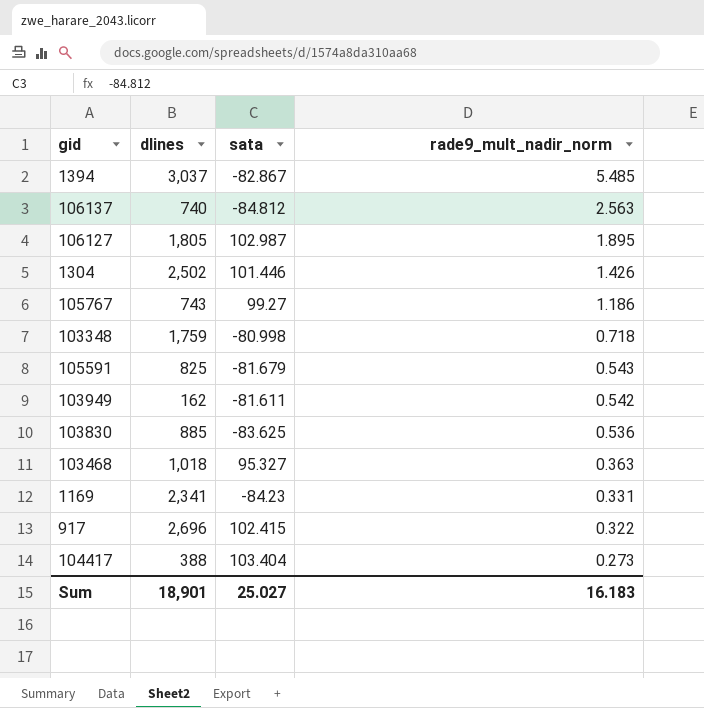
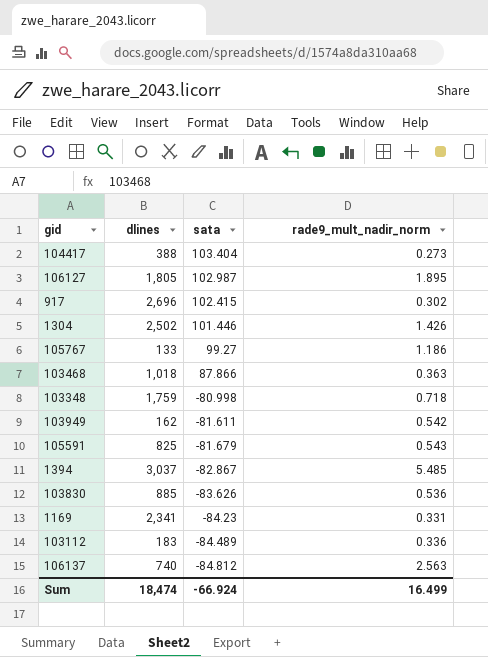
row order: rade9_mult_nadir_norm descending -> sata descending
917 | rade9_mult_nadir_norm: 0.322 -> 0.302
105767 | dlines: 743 -> 133
103468 | sata: 95.327 -> 87.866
103830 | sata: -83.625 -> -83.626
row 103112: none -> 183 | -84.489 | 0.336
Sum | dlines: 18,901 -> 18,474
Sum | sata: 25.027 -> -66.924
Sum | rade9_mult_nadir_norm: 16.183 -> 16.499

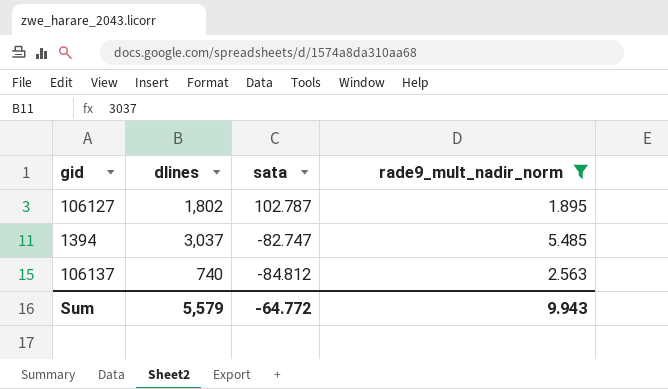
filter: none -> rade9_mult_nadir_norm >= 1.895
106127 | dlines: 1,805 -> 1,802
106127 | sata: 102.987 -> 102.787
1394 | sata: -82.867 -> -82.747
Sum | dlines: 18,474 -> 5,579
Sum | sata: -66.924 -> -64.772
Sum | rade9_mult_nadir_norm: 16.499 -> 9.943

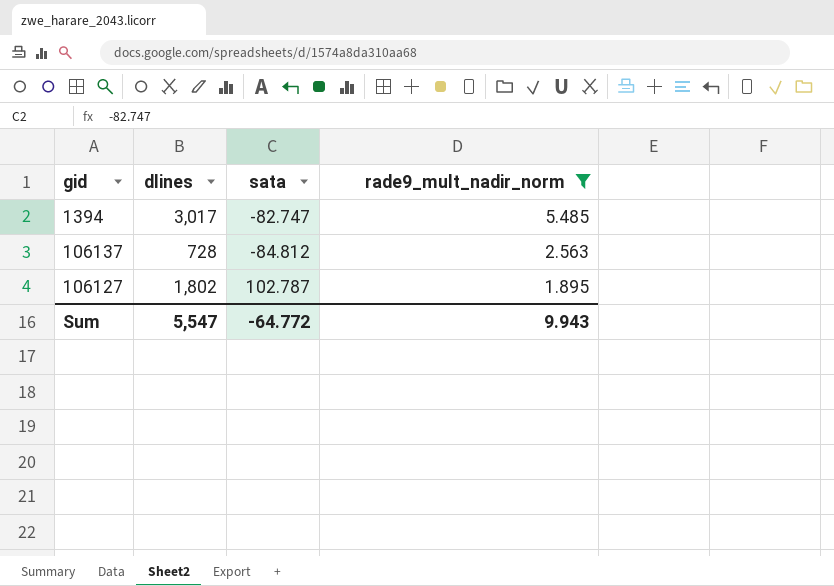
row order: sata descending -> rade9_mult_nadir_norm descending
1394 | dlines: 3,037 -> 3,017
106137 | dlines: 740 -> 728
Sum | dlines: 5,579 -> 5,547

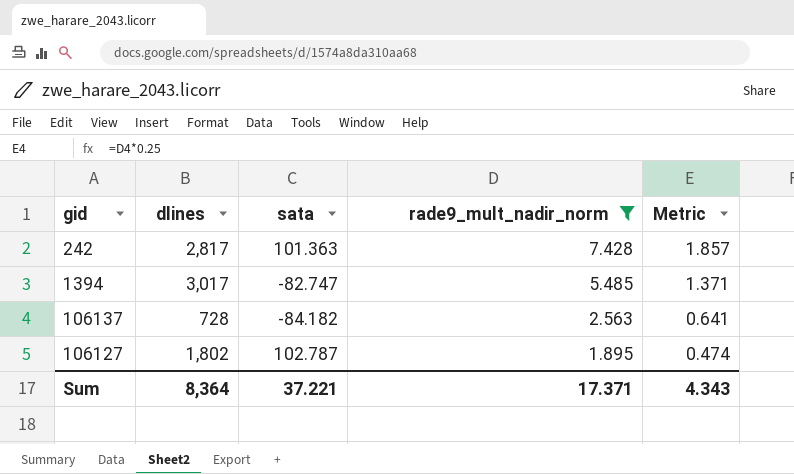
column Metric | formula: none -> [rade9_mult_nadir_norm] * 0.25
row 242: none -> 2,817 | 101.363 | 7.428 | 1.857
106137 | sata: -84.812 -> -84.182
Sum | dlines: 5,547 -> 8,364
Sum | sata: -64.772 -> 37.221
Sum | rade9_mult_nadir_norm: 9.943 -> 17.371

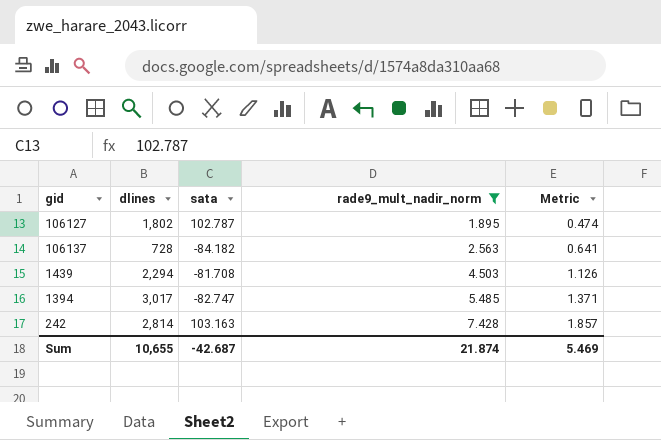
row order: rade9_mult_nadir_norm descending -> rade9_mult_nadir_norm ascending
row 1439: none -> 2,294 | -81.708 | 4.503 | 1.126
242 | dlines: 2,817 -> 2,814
242 | sata: 101.363 -> 103.163
Sum | dlines: 8,364 -> 10,655
Sum | sata: 37.221 -> -42.687
Sum | rade9_mult_nadir_norm: 17.371 -> 21.874
Sum | Metric: 4.343 -> 5.469

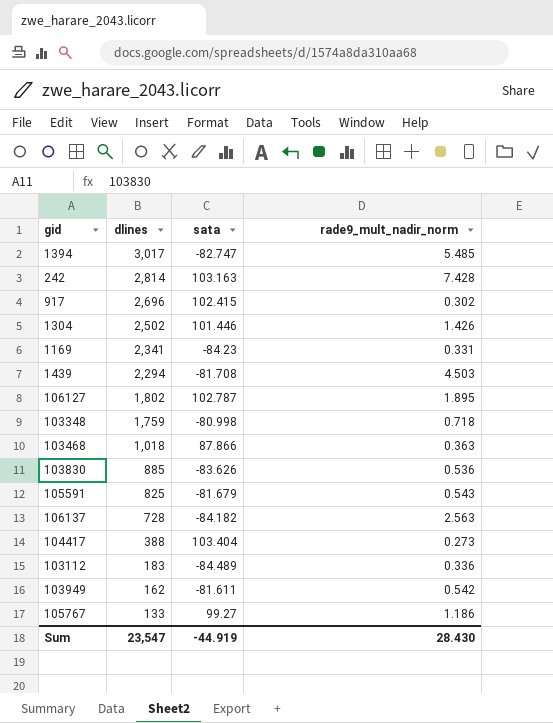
filter: rade9_mult_nadir_norm >= 1.895 -> none
row order: rade9_mult_nadir_norm ascending -> dlines descending
column Metric | formula: [rade9_mult_nadir_norm] * 0.25 -> none
Sum | dlines: 10,655 -> 23,547
Sum | sata: -42.687 -> -44.919
Sum | rade9_mult_nadir_norm: 21.874 -> 28.430

